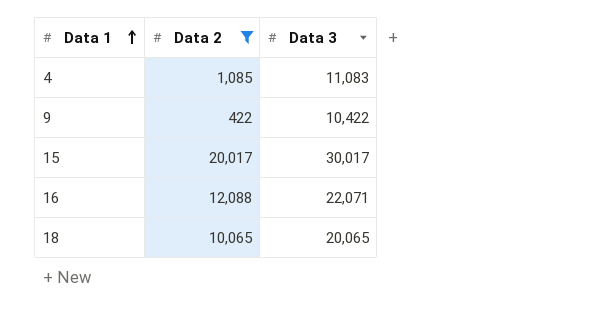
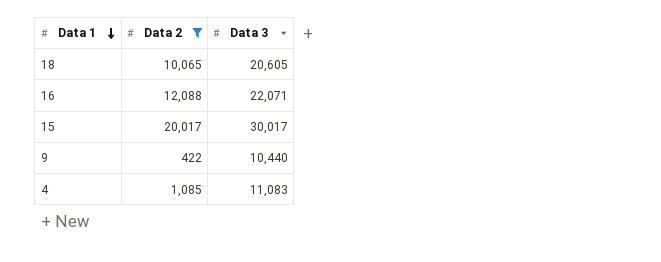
row order: Data 1 ascending -> Data 1 descending
18 | Data 3: 20,065 -> 20,605
9 | Data 3: 10,422 -> 10,440

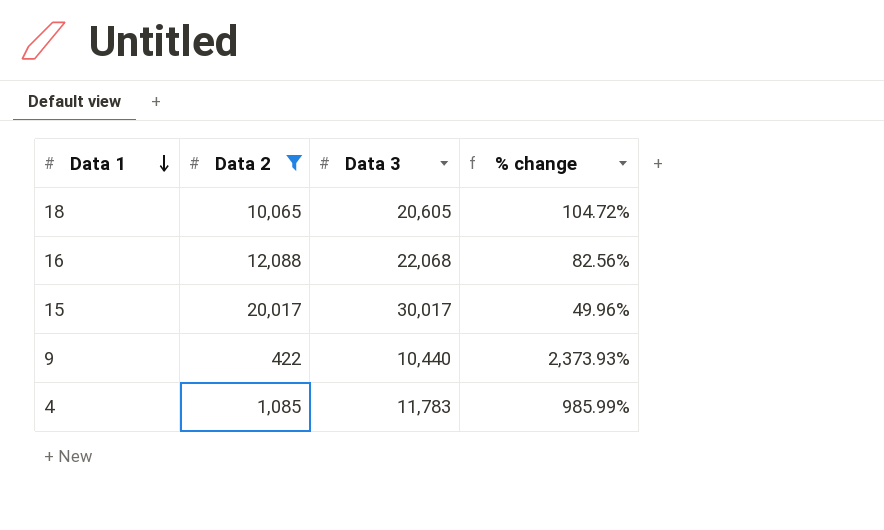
column % change | formula: none -> ([Data 3] - [Data 2]) / [Data 2]
16 | Data 3: 22,071 -> 22,068
4 | Data 3: 11,083 -> 11,783

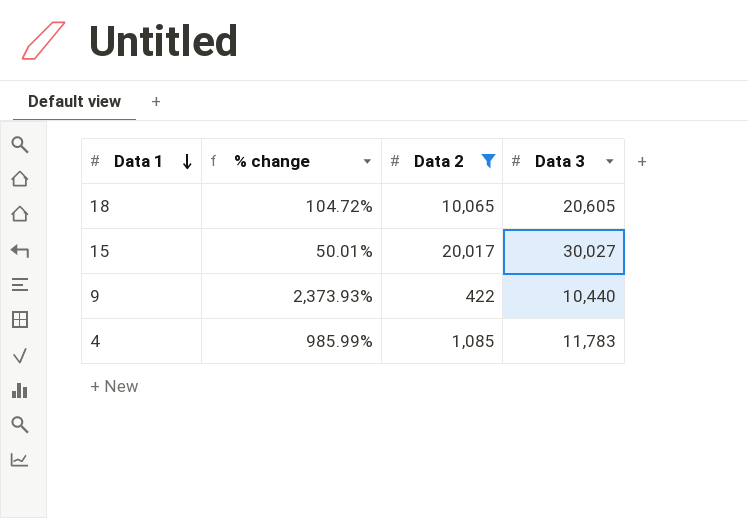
column % change | position: 4 -> 2
row 16: 12,088 | 22,068 | 82.56% -> none
15 | % change: 49.96% -> 50.01%
15 | Data 3: 30,017 -> 30,027

